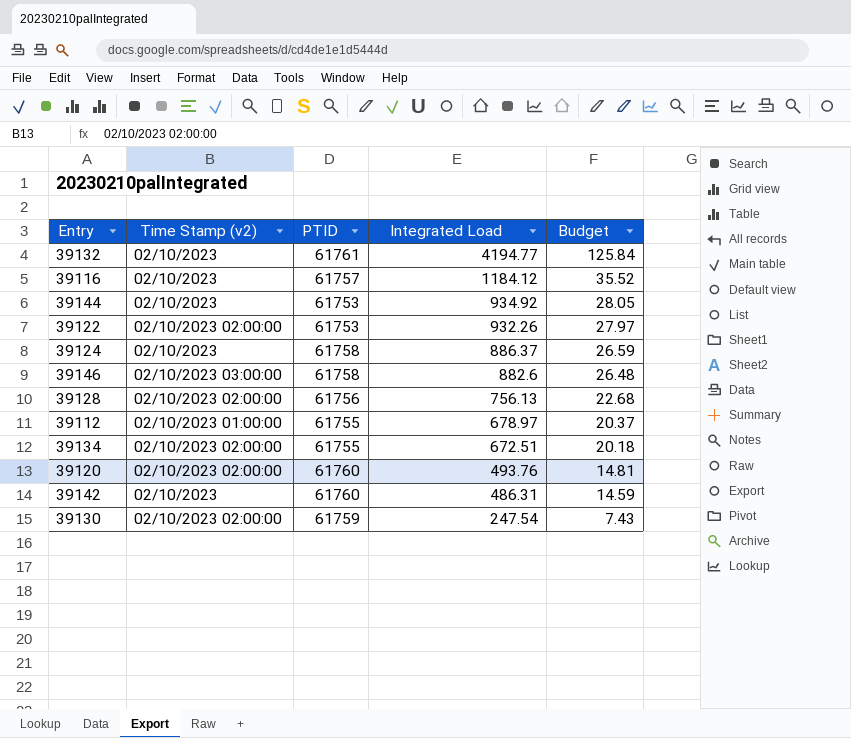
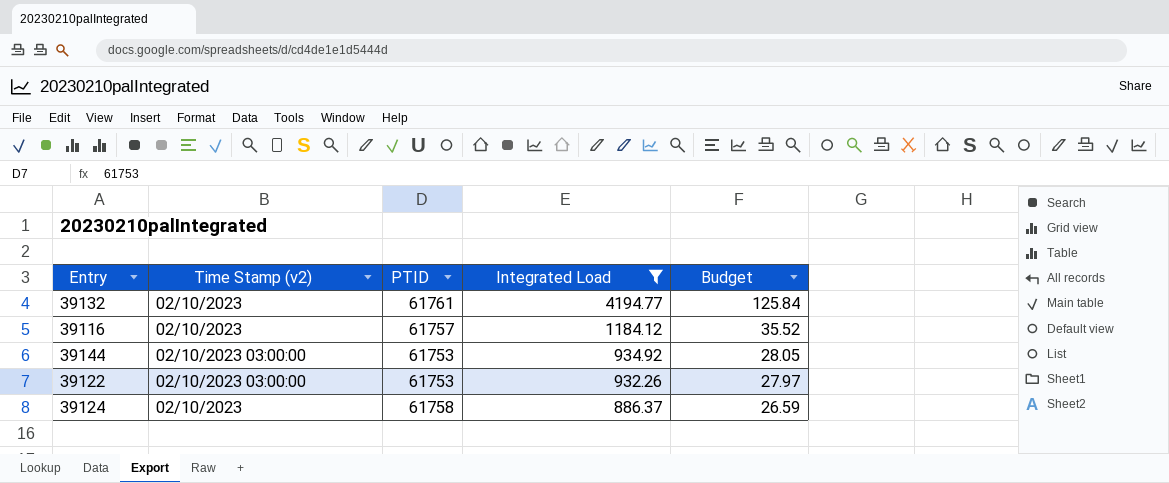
filter: none -> Integrated Load >= 886.37
39144 | Time Stamp (v2): 02/10/2023 -> 02/10/2023 03:00:00
39122 | Time Stamp (v2): 02/10/2023 02:00:00 -> 02/10/2023 03:00:00

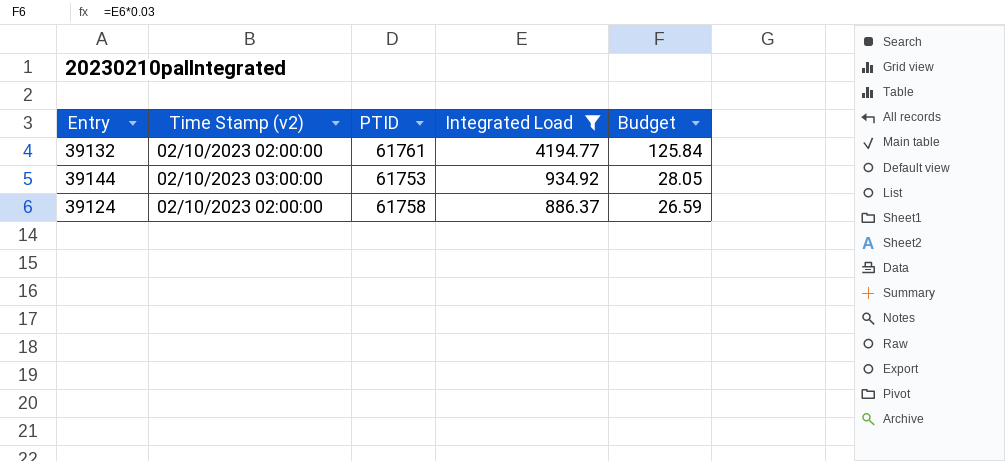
row 39116: 02/10/2023 | 61757 | 1184.12 | 35.52 -> none
row 39122: 02/10/2023 03:00:00 | 61753 | 932.26 | 27.97 -> none
39132 | Time Stamp (v2): 02/10/2023 -> 02/10/2023 02:00:00
39124 | Time Stamp (v2): 02/10/2023 -> 02/10/2023 02:00:00

